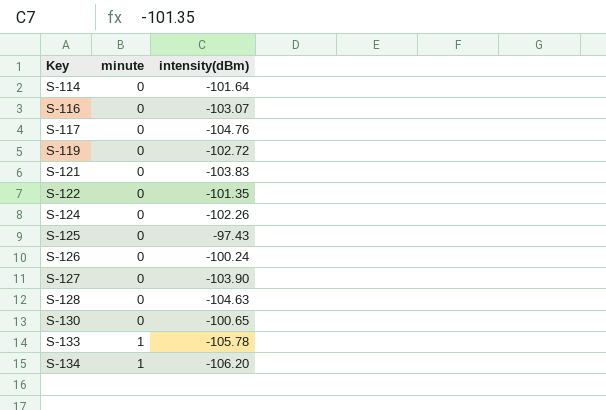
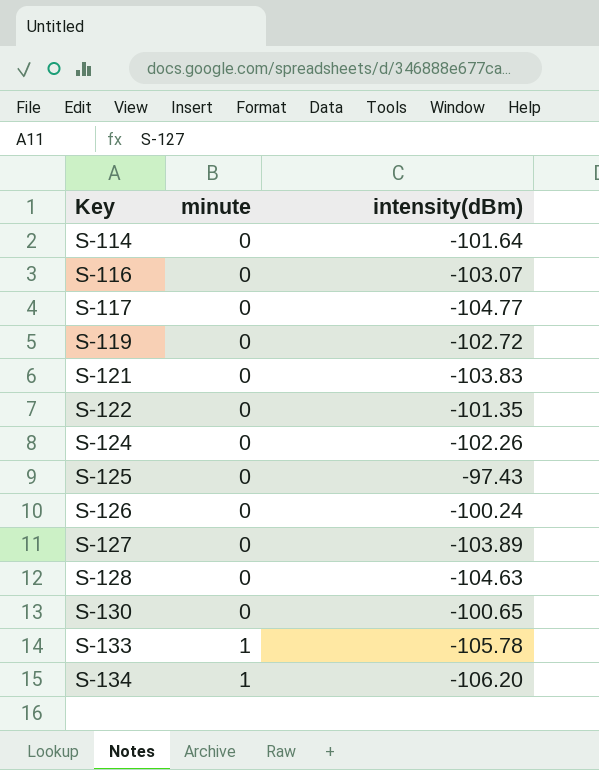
S-117 | intensity(dBm): -104.76 -> -104.77
S-127 | intensity(dBm): -103.90 -> -103.89

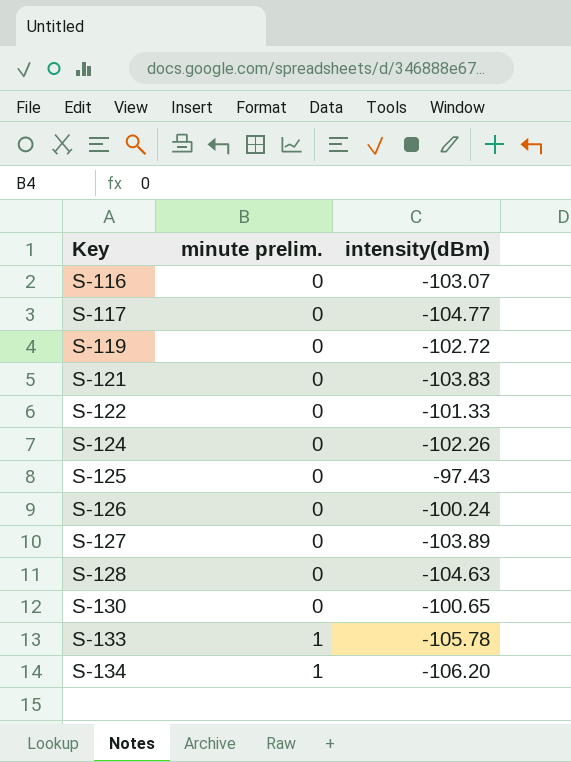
column name: minute -> minute prelim.
row S-114: 0 | -101.64 -> none
S-122 | intensity(dBm): -101.35 -> -101.33

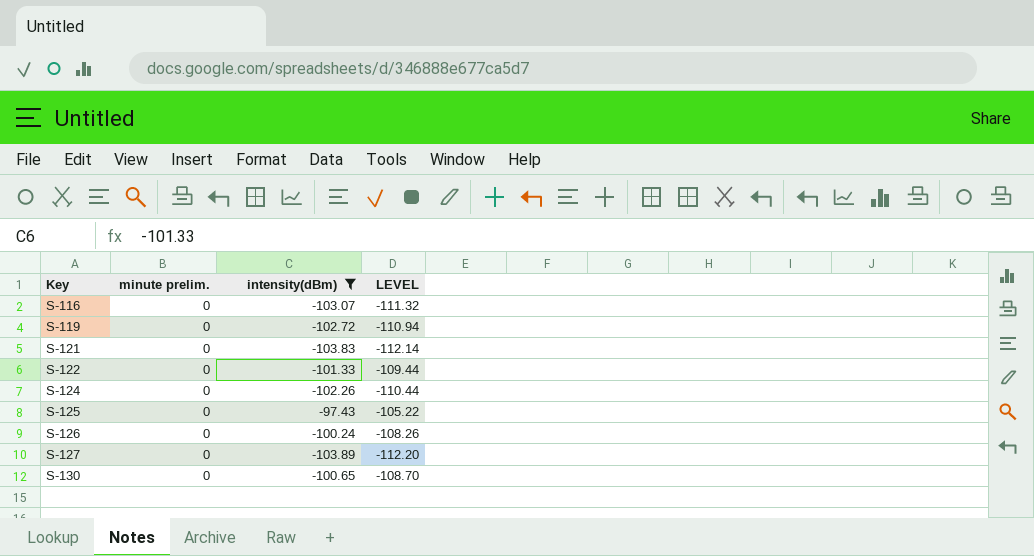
filter: none -> intensity(dBm) >= -103.89
column LEVEL | formula: none -> [intensity(dBm)] * 1.08

